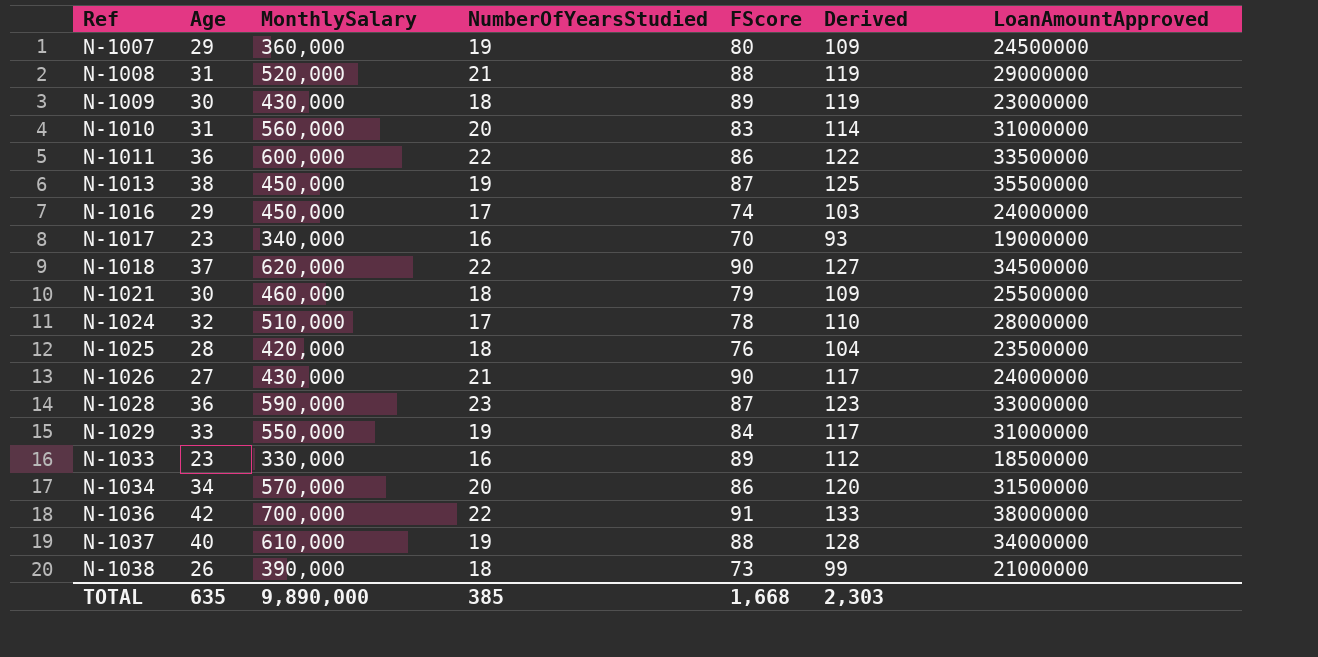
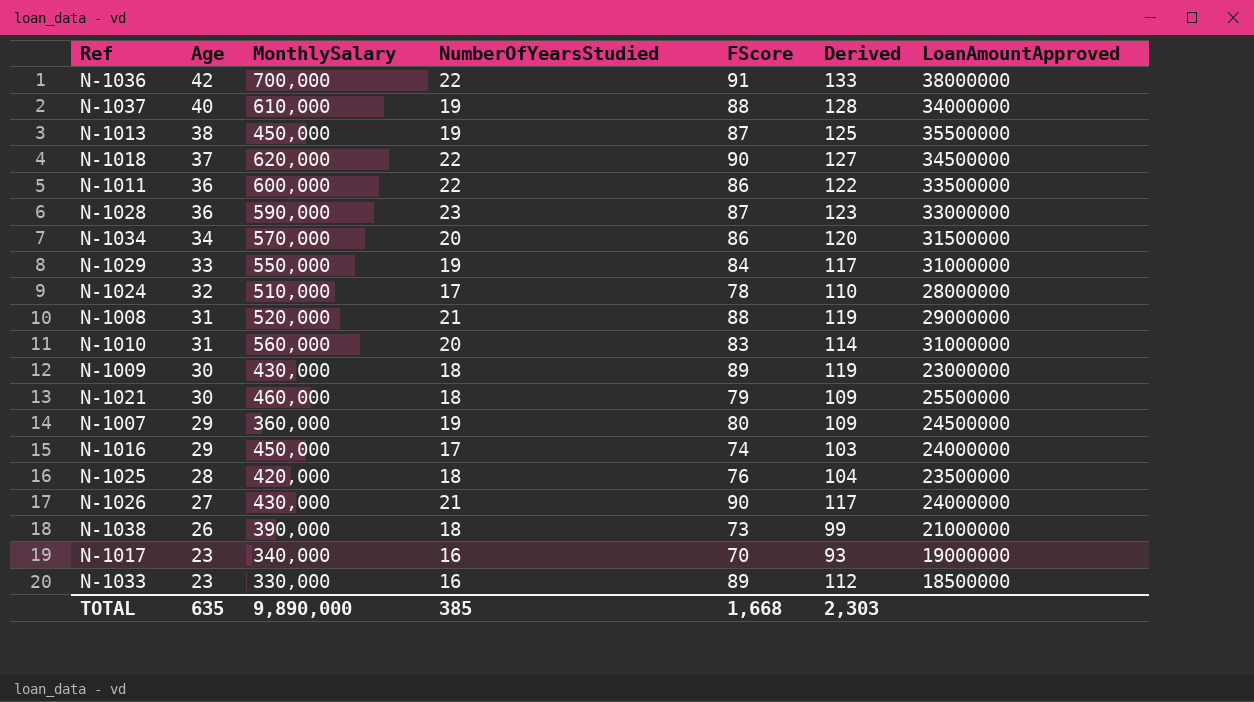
row order: Ref ascending -> Age descending

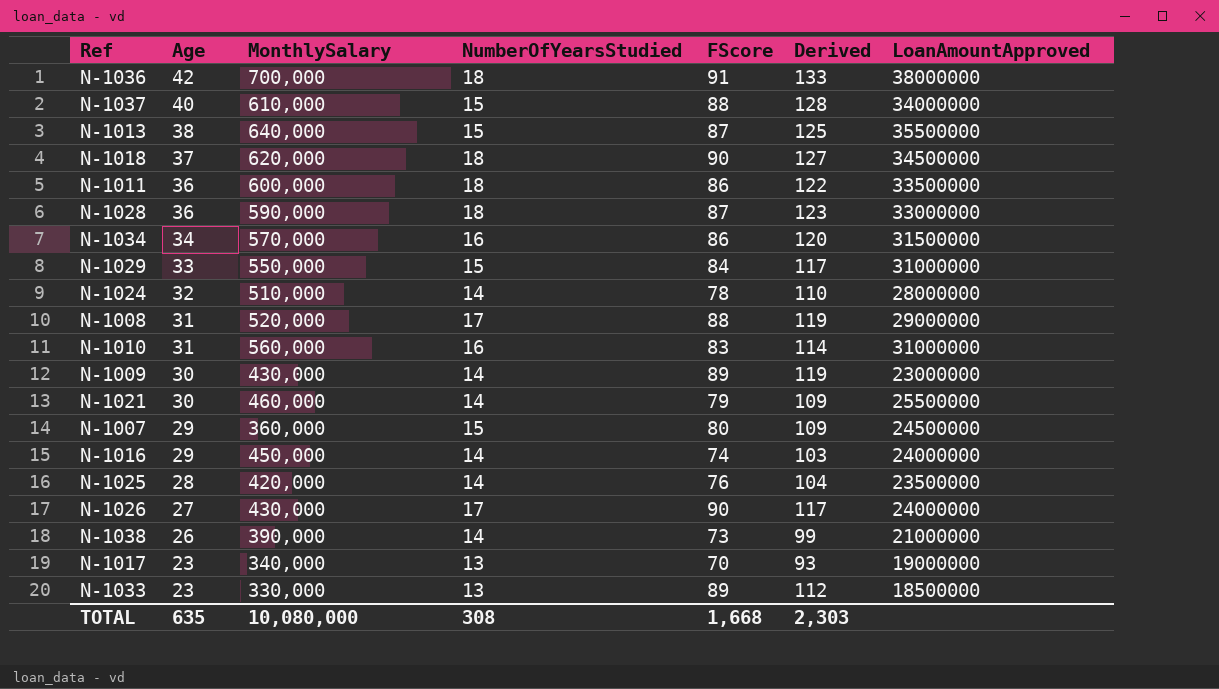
N-1036 | NumberOfYearsStudied: 22 -> 18
N-1037 | NumberOfYearsStudied: 19 -> 15
N-1013 | MonthlySalary: 450,000 -> 640,000
N-1013 | NumberOfYearsStudied: 19 -> 15
N-1018 | NumberOfYearsStudied: 22 -> 18
N-1011 | NumberOfYearsStudied: 22 -> 18
N-1028 | NumberOfYearsStudied: 23 -> 18
N-1034 | NumberOfYearsStudied: 20 -> 16
N-1029 | NumberOfYearsStudied: 19 -> 15
N-1024 | NumberOfYearsStudied: 17 -> 14
N-1008 | NumberOfYearsStudied: 21 -> 17
N-1010 | NumberOfYearsStudied: 20 -> 16
N-1009 | NumberOfYearsStudied: 18 -> 14
N-1021 | NumberOfYearsStudied: 18 -> 14
N-1007 | NumberOfYearsStudied: 19 -> 15
N-1016 | NumberOfYearsStudied: 17 -> 14
N-1025 | NumberOfYearsStudied: 18 -> 14
N-1026 | NumberOfYearsStudied: 21 -> 17
N-1038 | NumberOfYearsStudied: 18 -> 14
N-1017 | NumberOfYearsStudied: 16 -> 13
N-1033 | NumberOfYearsStudied: 16 -> 13
TOTAL | MonthlySalary: 9,890,000 -> 10,080,000
TOTAL | NumberOfYearsStudied: 385 -> 308

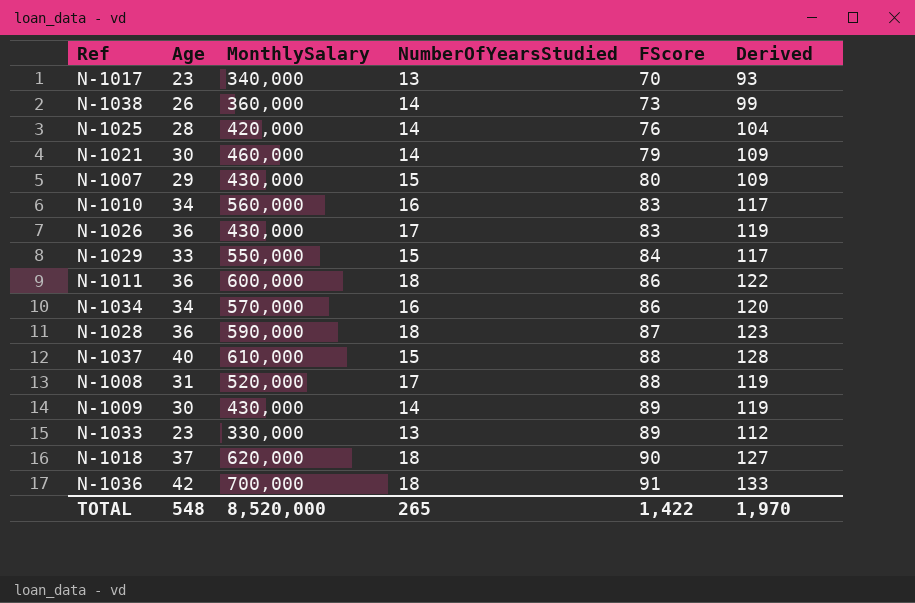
row order: Age descending -> FScore ascending
column LoanAmountApproved | position: 7 -> none
row N-1013: 38 | 640,000 | 15 | 87 | 125 | 35500000 -> none
row N-1024: 32 | 510,000 | 14 | 78 | 110 | 28000000 -> none
row N-1016: 29 | 450,000 | 14 | 74 | 103 | 24000000 -> none
N-1038 | MonthlySalary: 390,000 -> 360,000
N-1007 | MonthlySalary: 360,000 -> 430,000
N-1010 | Age: 31 -> 34
N-1010 | Derived: 114 -> 117
N-1026 | Age: 27 -> 36
N-1026 | FScore: 90 -> 83
N-1026 | Derived: 117 -> 119
TOTAL | Age: 635 -> 548
TOTAL | MonthlySalary: 10,080,000 -> 8,520,000
TOTAL | NumberOfYearsStudied: 308 -> 265
TOTAL | FScore: 1,668 -> 1,422
TOTAL | Derived: 2,303 -> 1,970

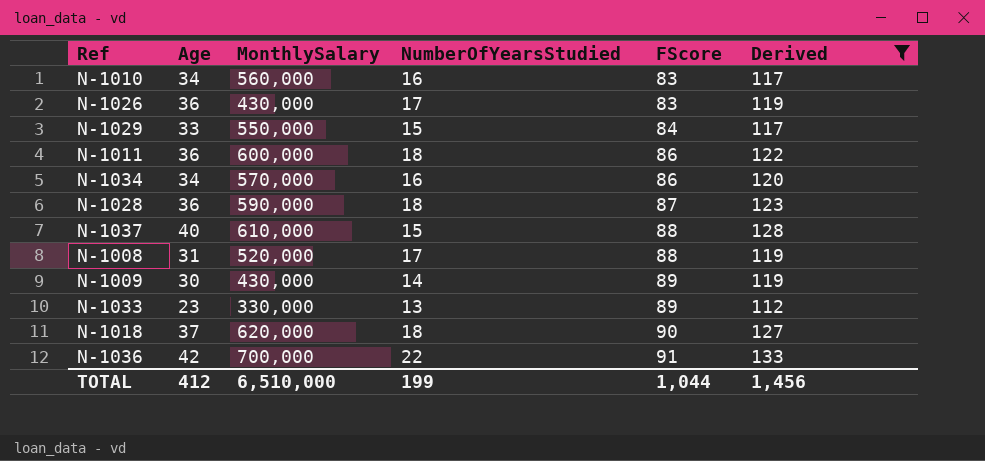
filter: none -> Derived >= 112
N-1036 | NumberOfYearsStudied: 18 -> 22
TOTAL | Age: 548 -> 412
TOTAL | MonthlySalary: 8,520,000 -> 6,510,000
TOTAL | NumberOfYearsStudied: 265 -> 199
TOTAL | FScore: 1,422 -> 1,044
TOTAL | Derived: 1,970 -> 1,456

